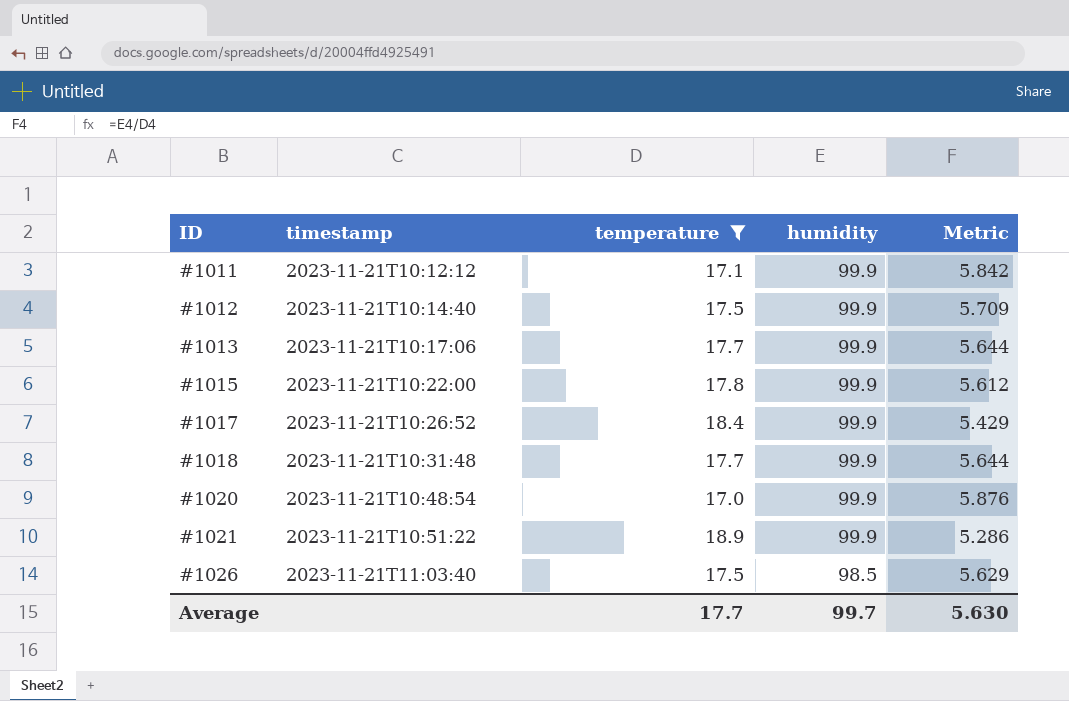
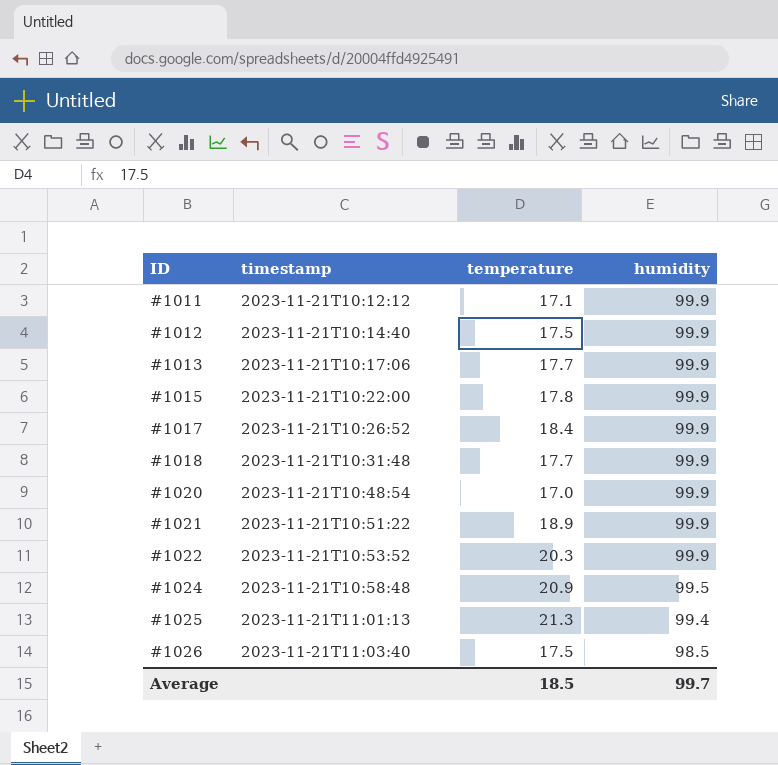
filter: temperature <= 18.9 -> none
column Metric | formula: [humidity] / [temperature] -> none
Average | temperature: 17.7 -> 18.5

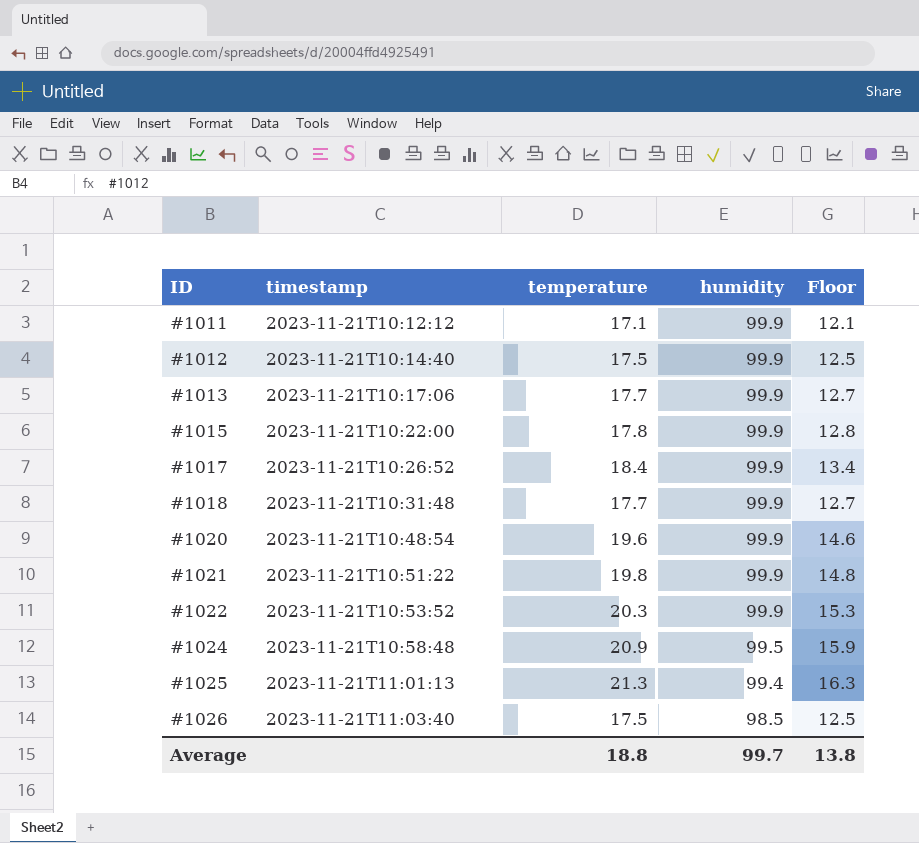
column Floor | formula: none -> [temperature] - 5
#1020 | temperature: 17.0 -> 19.6
#1021 | temperature: 18.9 -> 19.8
Average | temperature: 18.5 -> 18.8

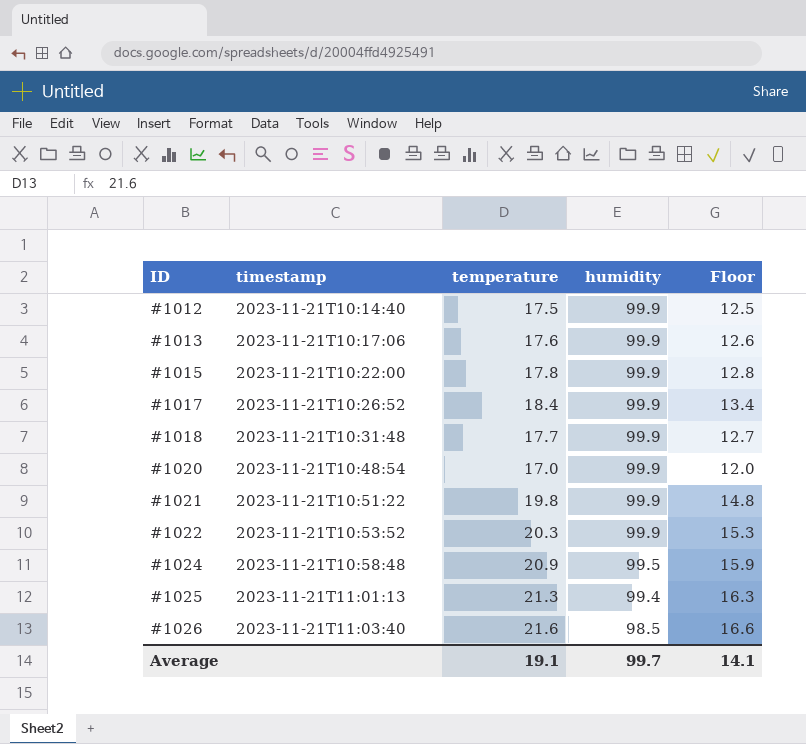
row #1011: 2023-11-21T10:12:12 | 17.1 | 99.9 | 12.1 -> none
#1013 | temperature: 17.7 -> 17.6
#1013 | Floor: 12.7 -> 12.6
#1020 | temperature: 19.6 -> 17.0
#1020 | Floor: 14.6 -> 12.0
#1026 | temperature: 17.5 -> 21.6
#1026 | Floor: 12.5 -> 16.6
Average | temperature: 18.8 -> 19.1
Average | Floor: 13.8 -> 14.1

